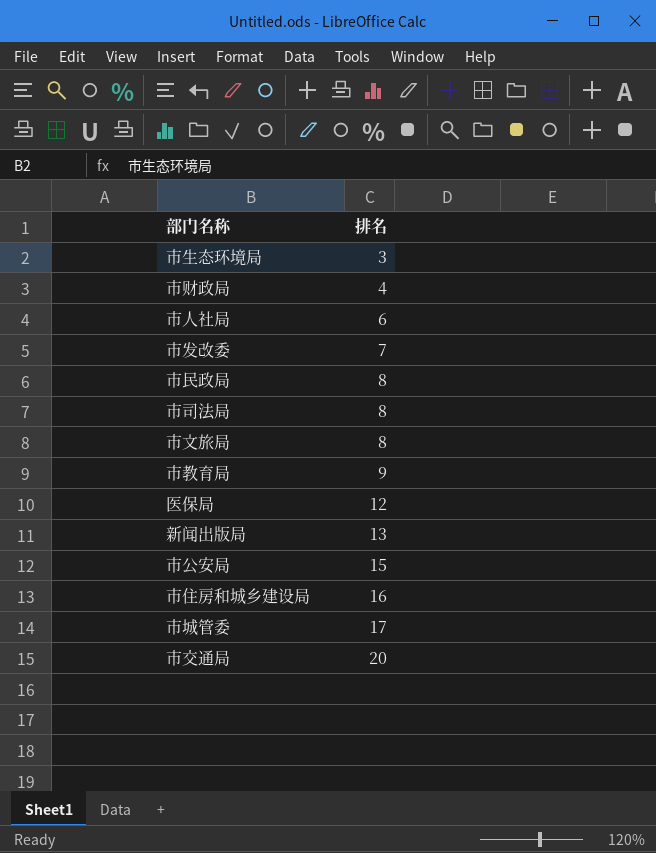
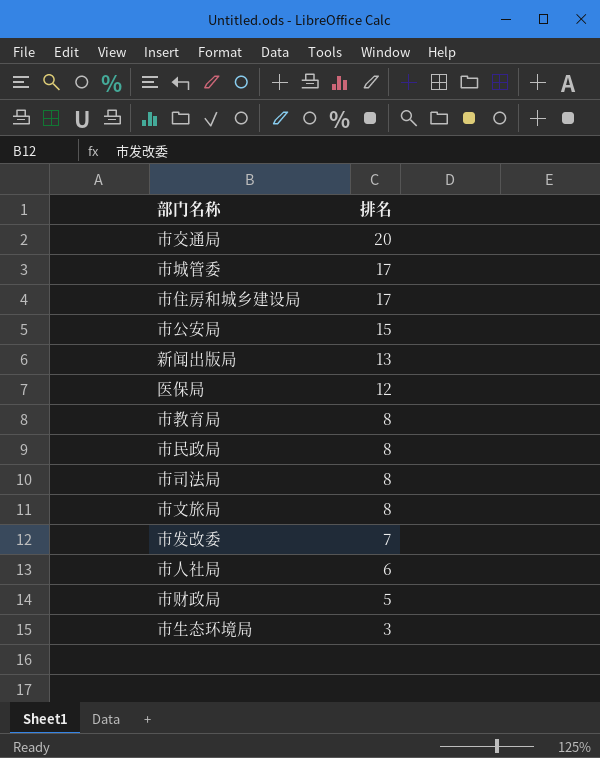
row order: 排名 ascending -> 排名 descending
市住房和城乡建设局 | 排名: 16 -> 17
市教育局 | 排名: 9 -> 8
市财政局 | 排名: 4 -> 5

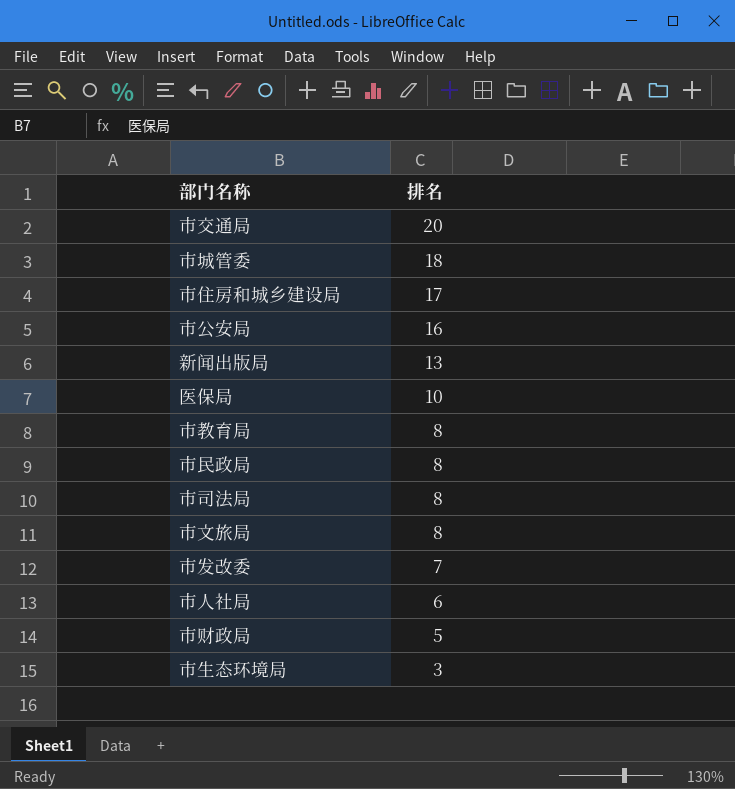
市城管委 | 排名: 17 -> 18
市公安局 | 排名: 15 -> 16
医保局 | 排名: 12 -> 10

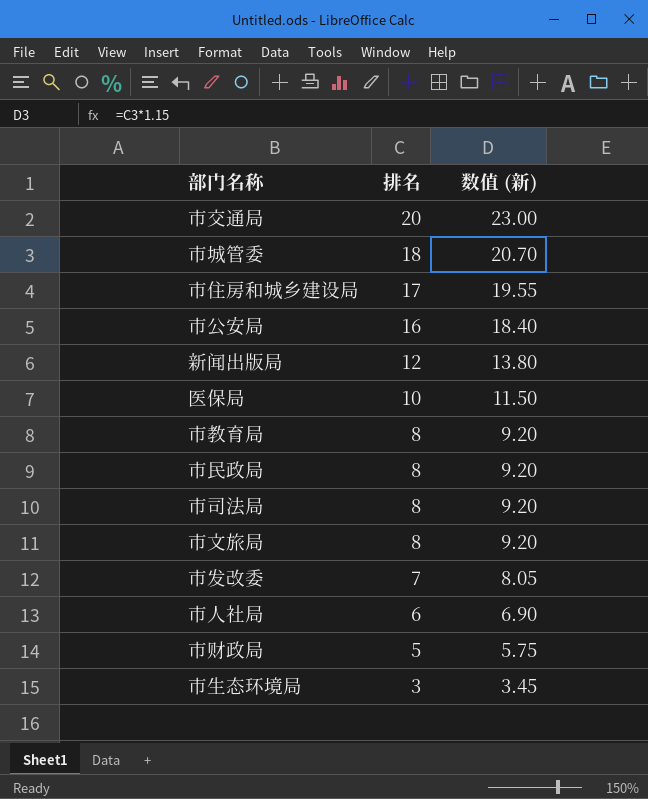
column 数值 (新) | formula: none -> [排名] * 1.15
新闻出版局 | 排名: 13 -> 12

